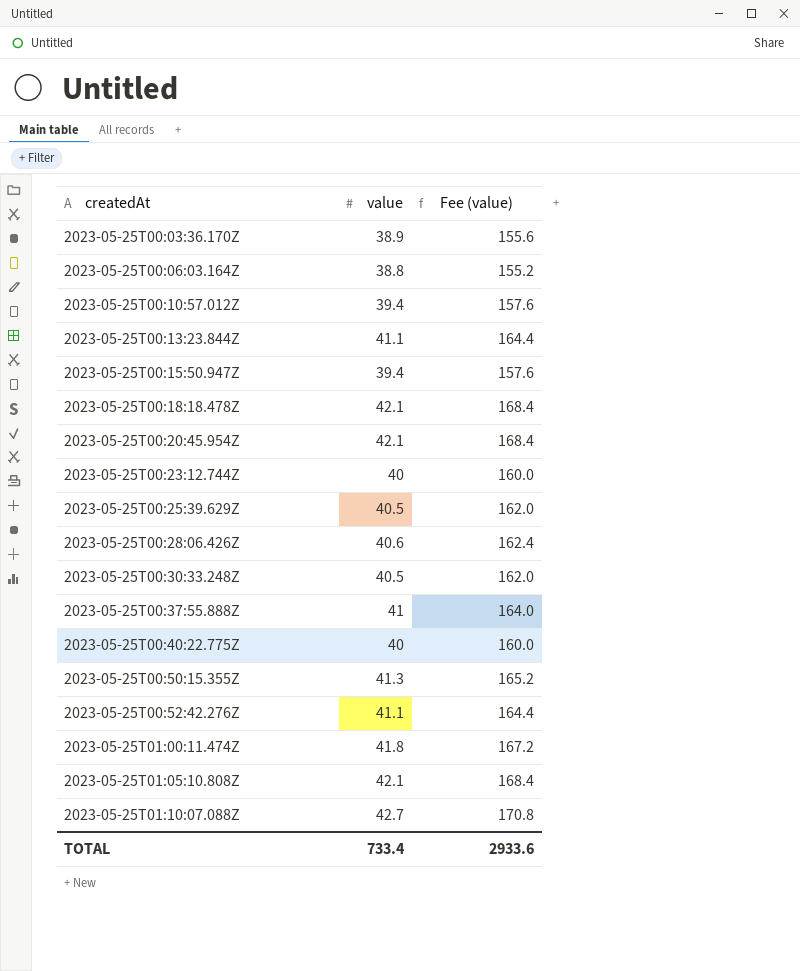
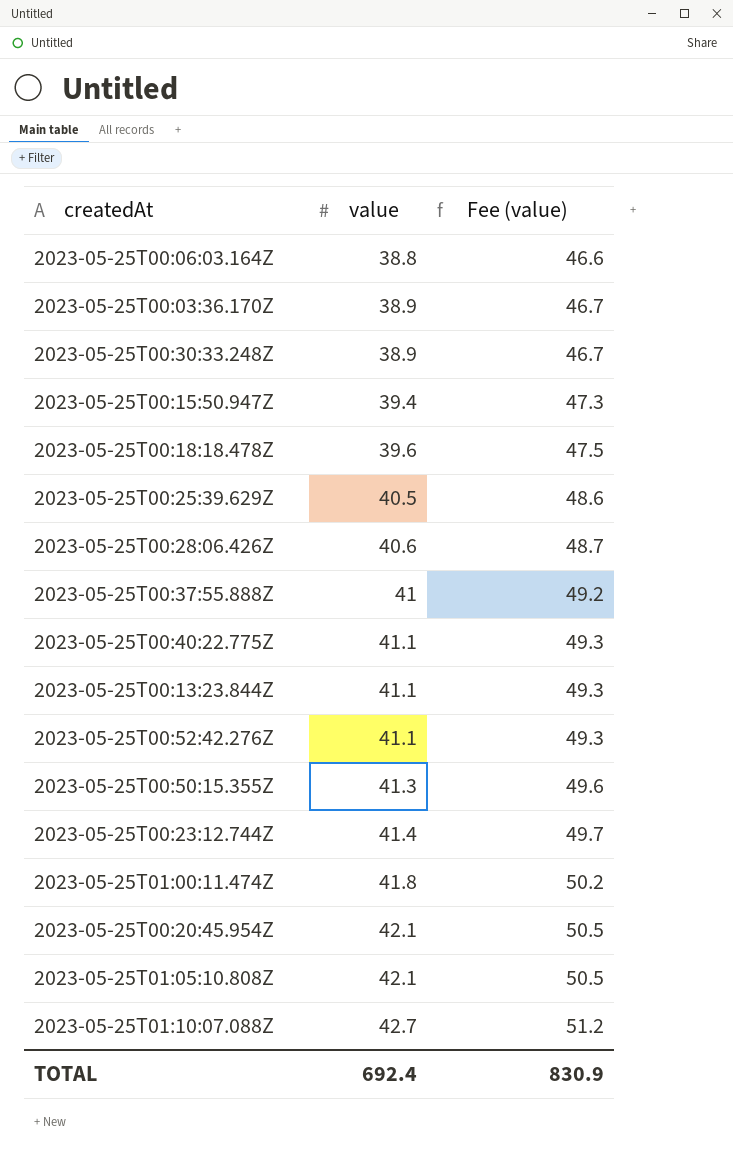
row order: createdAt ascending -> value ascending
column Fee (value) | formula: [value] * 4 -> [value] * 1.2
row 2023-05-25T00:10:57.012Z: 39.4 | 157.6 -> none
2023-05-25T00:30:33.248Z | value: 40.5 -> 38.9
2023-05-25T00:18:18.478Z | value: 42.1 -> 39.6
2023-05-25T00:40:22.775Z | value: 40 -> 41.1
2023-05-25T00:23:12.744Z | value: 40 -> 41.4
TOTAL | value: 733.4 -> 692.4
TOTAL | Fee (value): 2933.6 -> 830.9

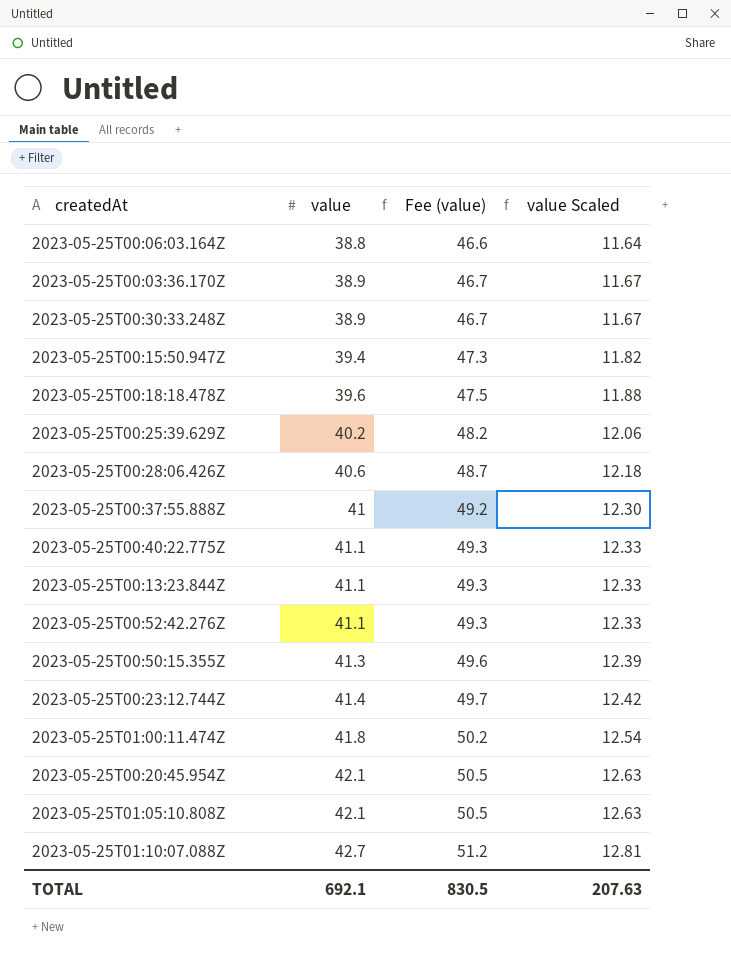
column value Scaled | formula: none -> [value] * 0.3
2023-05-25T00:25:39.629Z | value: 40.5 -> 40.2
2023-05-25T00:25:39.629Z | Fee (value): 48.6 -> 48.2
TOTAL | value: 692.4 -> 692.1
TOTAL | Fee (value): 830.9 -> 830.5

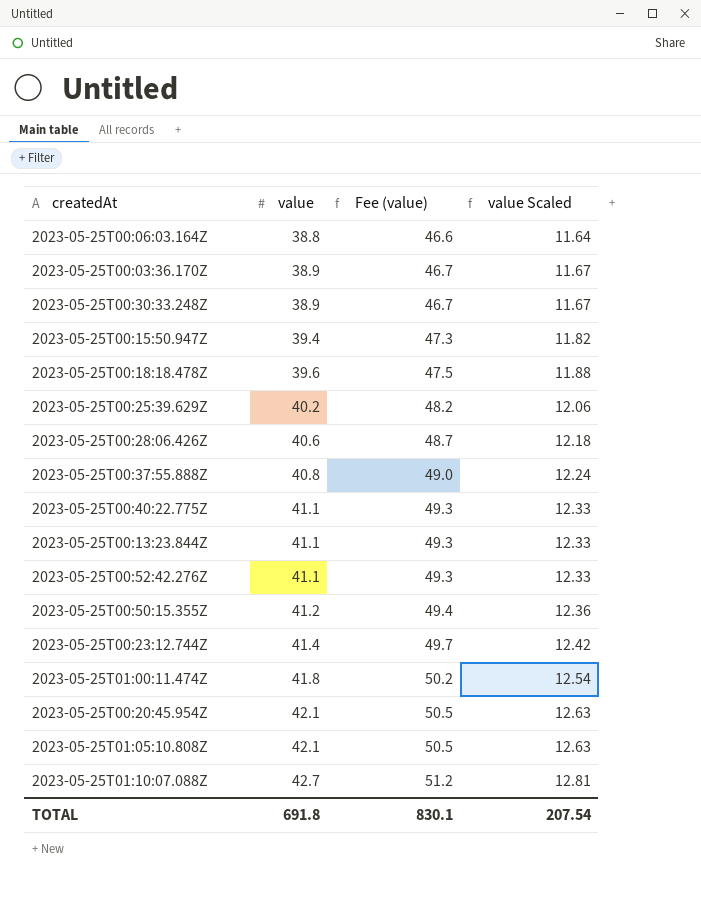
2023-05-25T00:37:55.888Z | value: 41 -> 40.8
2023-05-25T00:37:55.888Z | Fee (value): 49.2 -> 49.0
2023-05-25T00:37:55.888Z | value Scaled: 12.30 -> 12.24
2023-05-25T00:50:15.355Z | value: 41.3 -> 41.2
2023-05-25T00:50:15.355Z | Fee (value): 49.6 -> 49.4
2023-05-25T00:50:15.355Z | value Scaled: 12.39 -> 12.36
TOTAL | value: 692.1 -> 691.8
TOTAL | Fee (value): 830.5 -> 830.1
TOTAL | value Scaled: 207.63 -> 207.54

